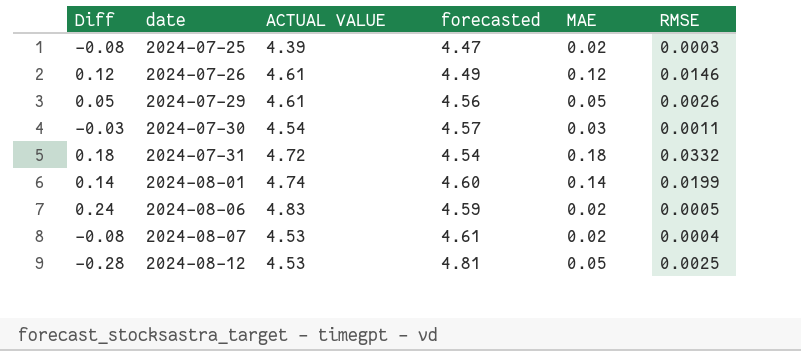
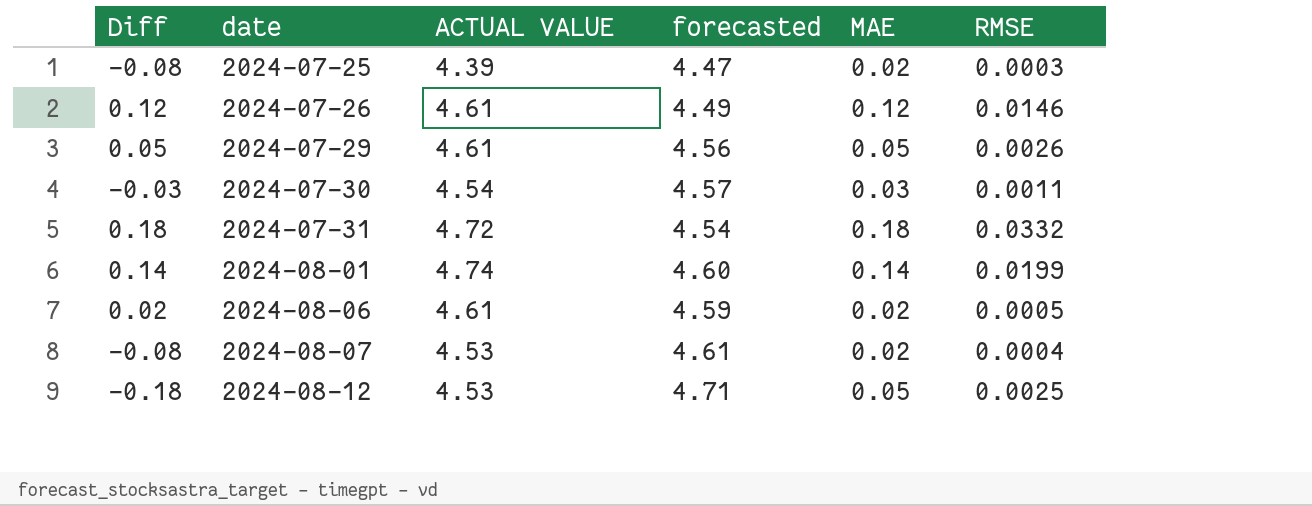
2024-08-06 | Diff: 0.24 -> 0.02
2024-08-06 | ACTUAL VALUE: 4.83 -> 4.61
2024-08-12 | Diff: -0.28 -> -0.18
2024-08-12 | forecasted: 4.81 -> 4.71

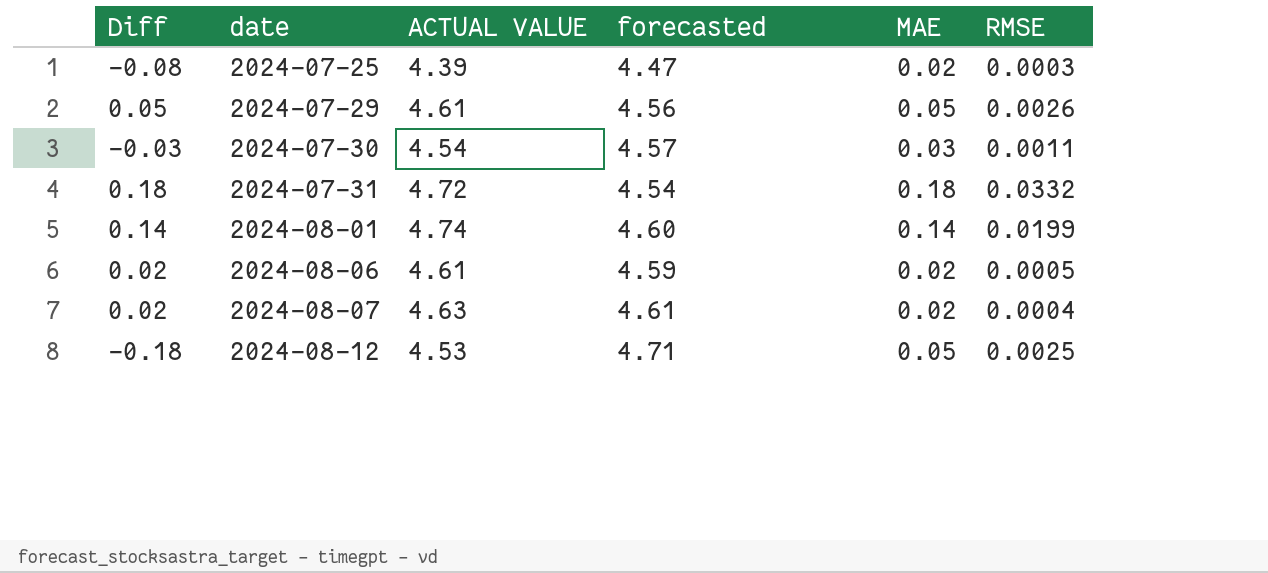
row 2024-07-26: 0.12 | 4.61 | 4.49 | 0.12 | 0.0146 -> none
2024-08-07 | Diff: -0.08 -> 0.02
2024-08-07 | ACTUAL VALUE: 4.53 -> 4.63

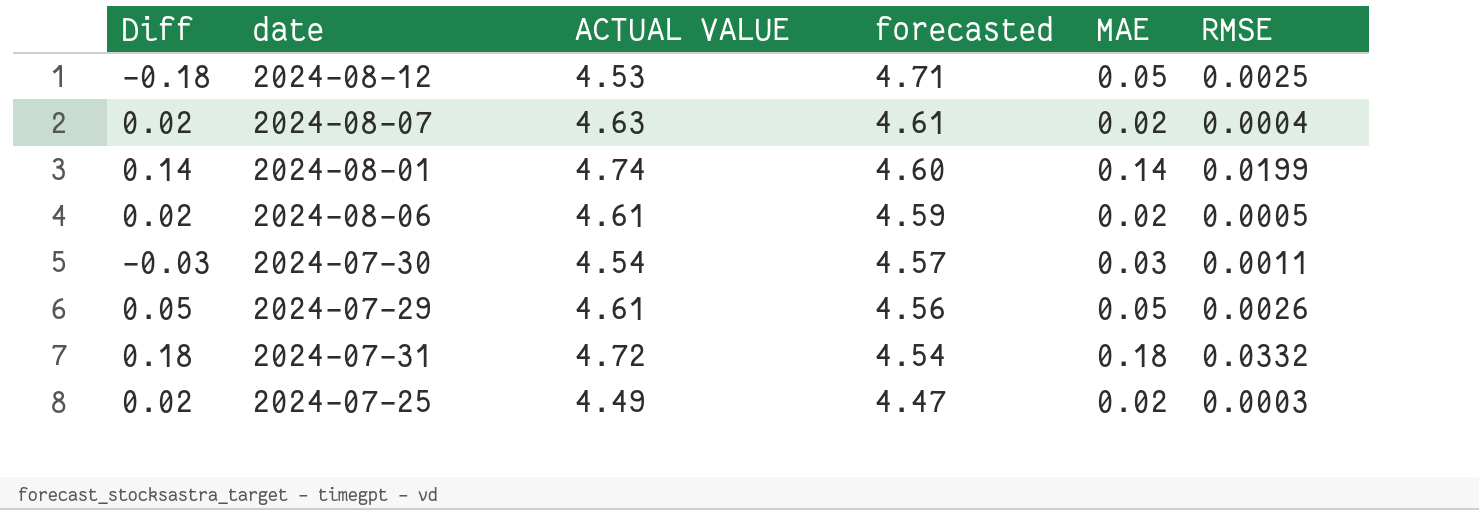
row order: date ascending -> forecasted descending
2024-07-25 | Diff: -0.08 -> 0.02
2024-07-25 | ACTUAL VALUE: 4.39 -> 4.49

